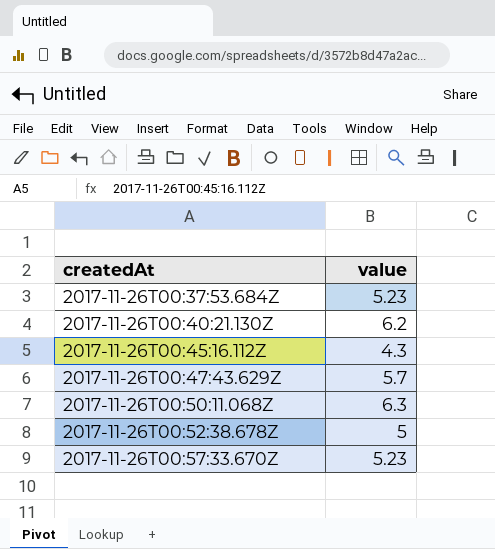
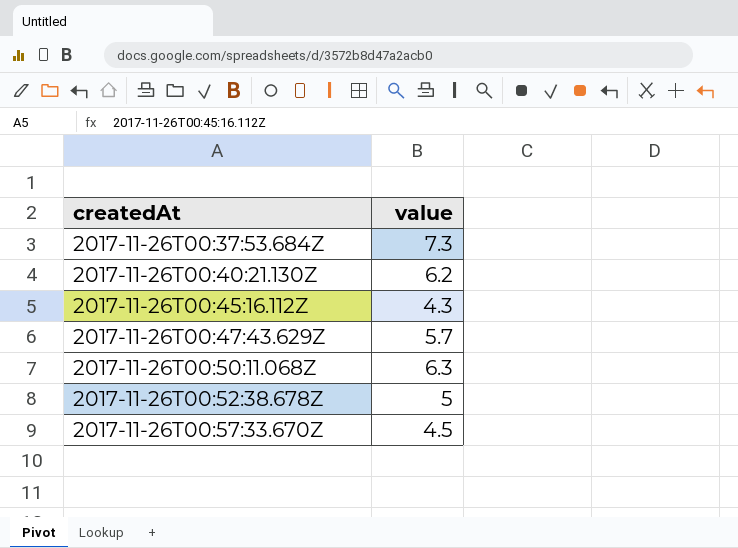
2017-11-26T00:37:53.684Z | value: 5.23 -> 7.3
2017-11-26T00:57:33.670Z | value: 5.23 -> 4.5

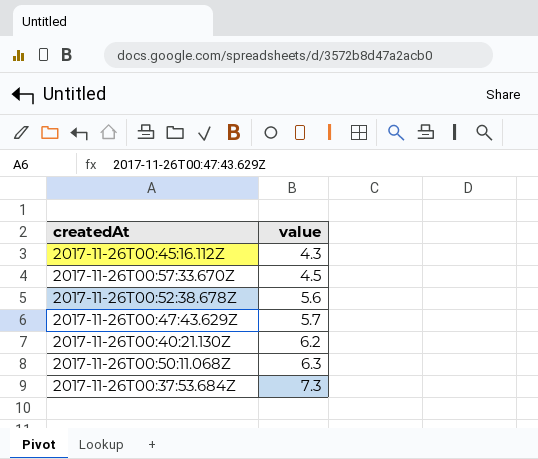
row order: createdAt ascending -> value ascending
2017-11-26T00:52:38.678Z | value: 5 -> 5.6

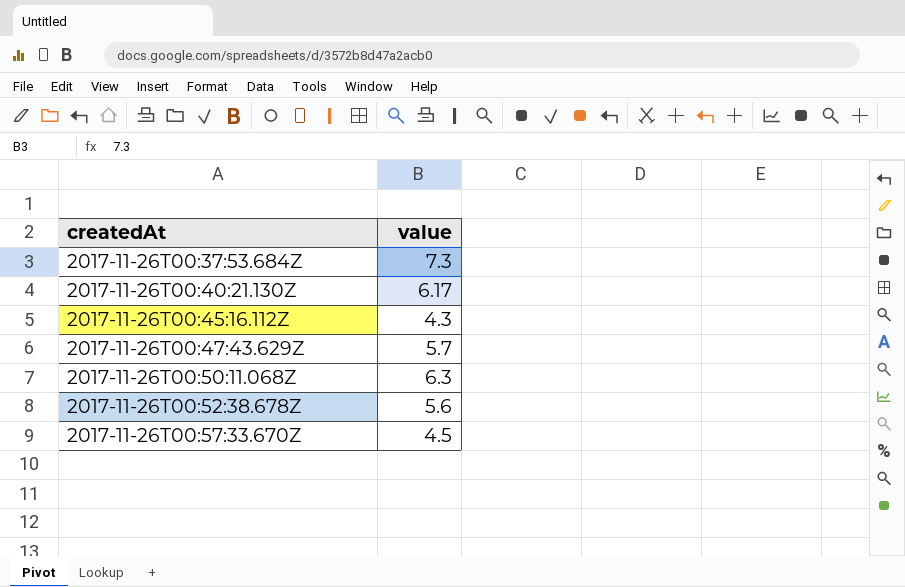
row order: value ascending -> createdAt ascending
2017-11-26T00:40:21.130Z | value: 6.2 -> 6.17

